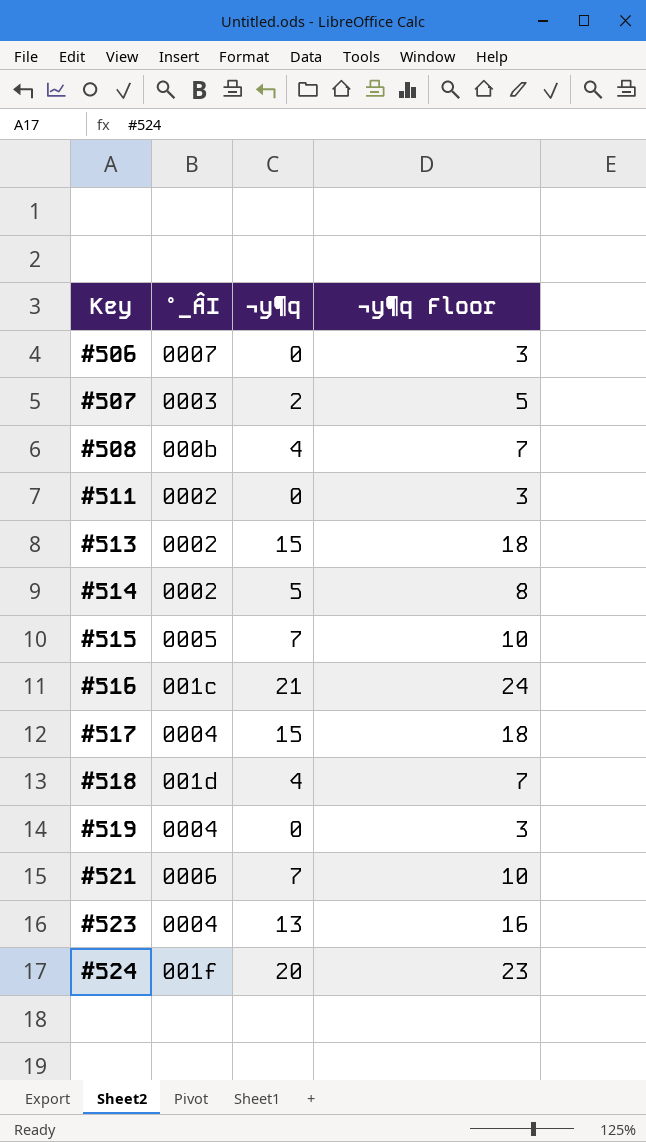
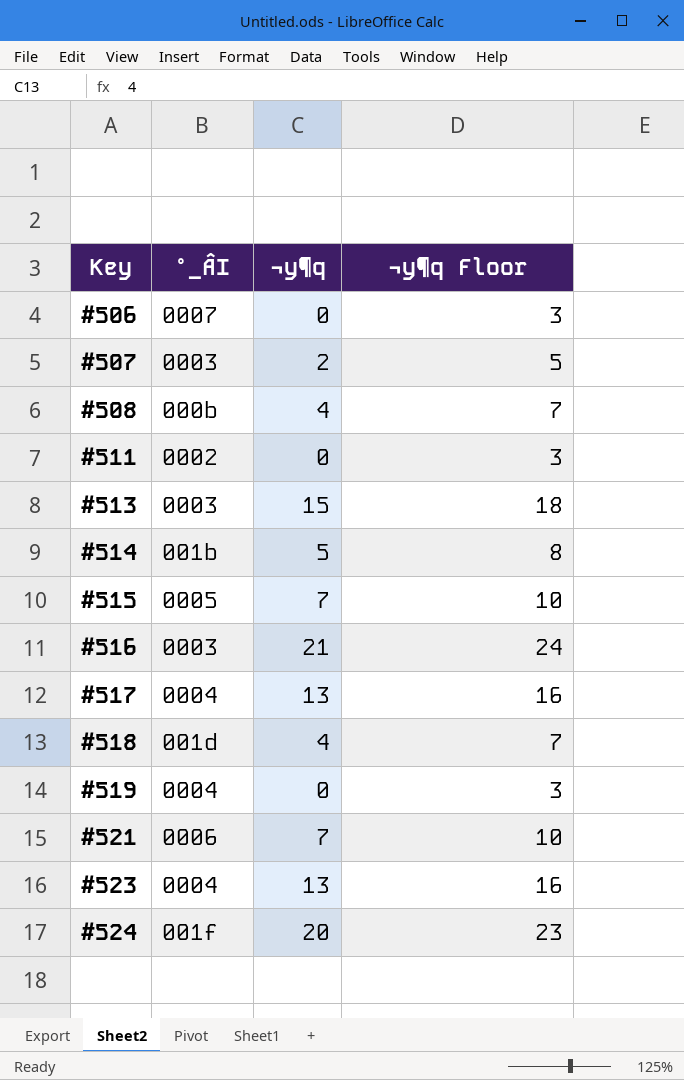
#513 | °_ÂI: 0002 -> 0003
#514 | °_ÂI: 0002 -> 001b
#516 | °_ÂI: 001c -> 0003
#517 | ¬y¶q: 15 -> 13
#517 | ¬y¶q Floor: 18 -> 16

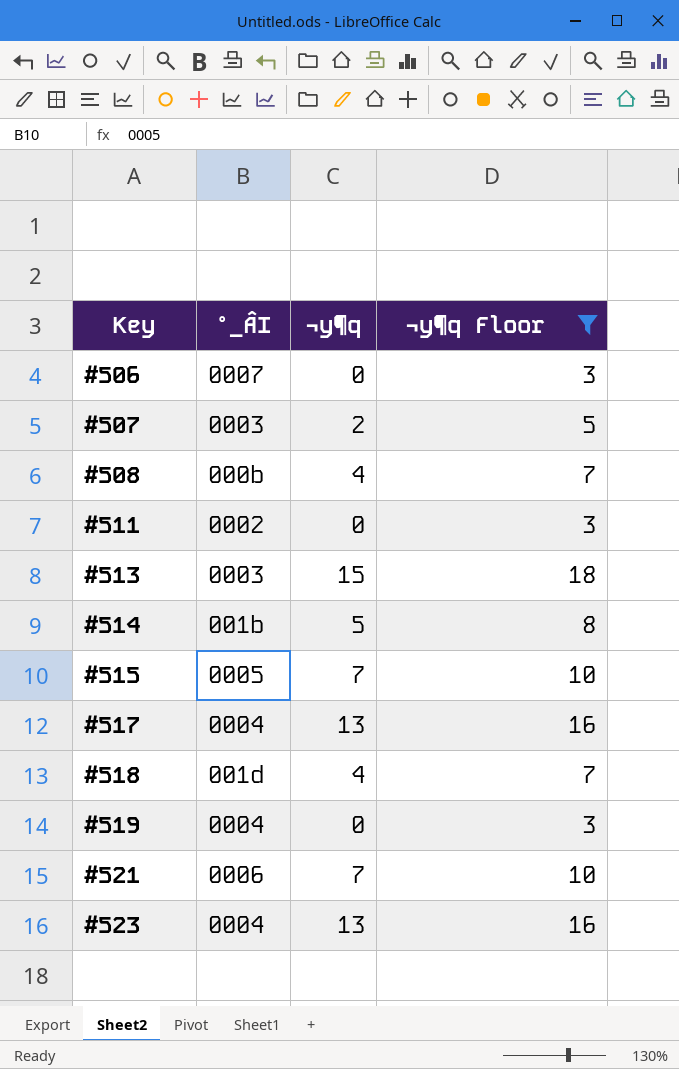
filter: none -> ¬y¶q Floor <= 18

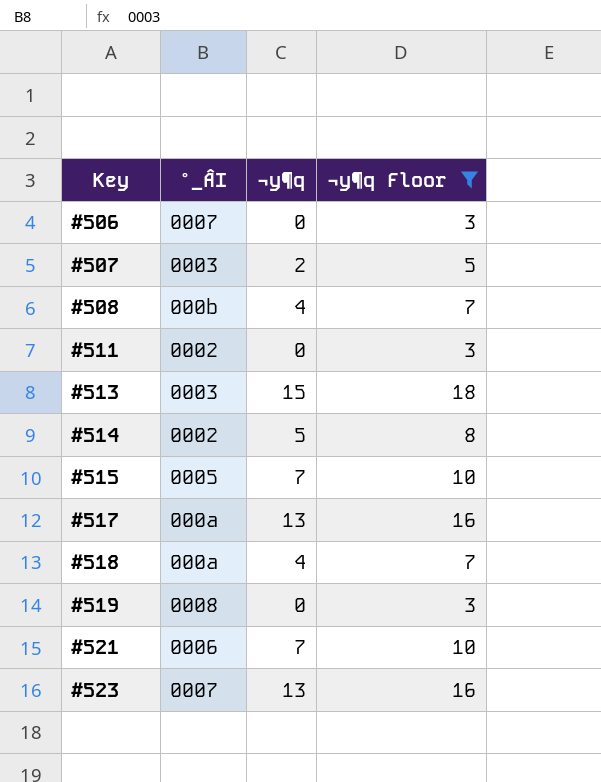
#514 | °_ÂI: 001b -> 0002
#517 | °_ÂI: 0004 -> 000a
#518 | °_ÂI: 001d -> 000a
#519 | °_ÂI: 0004 -> 0008
#523 | °_ÂI: 0004 -> 0007

